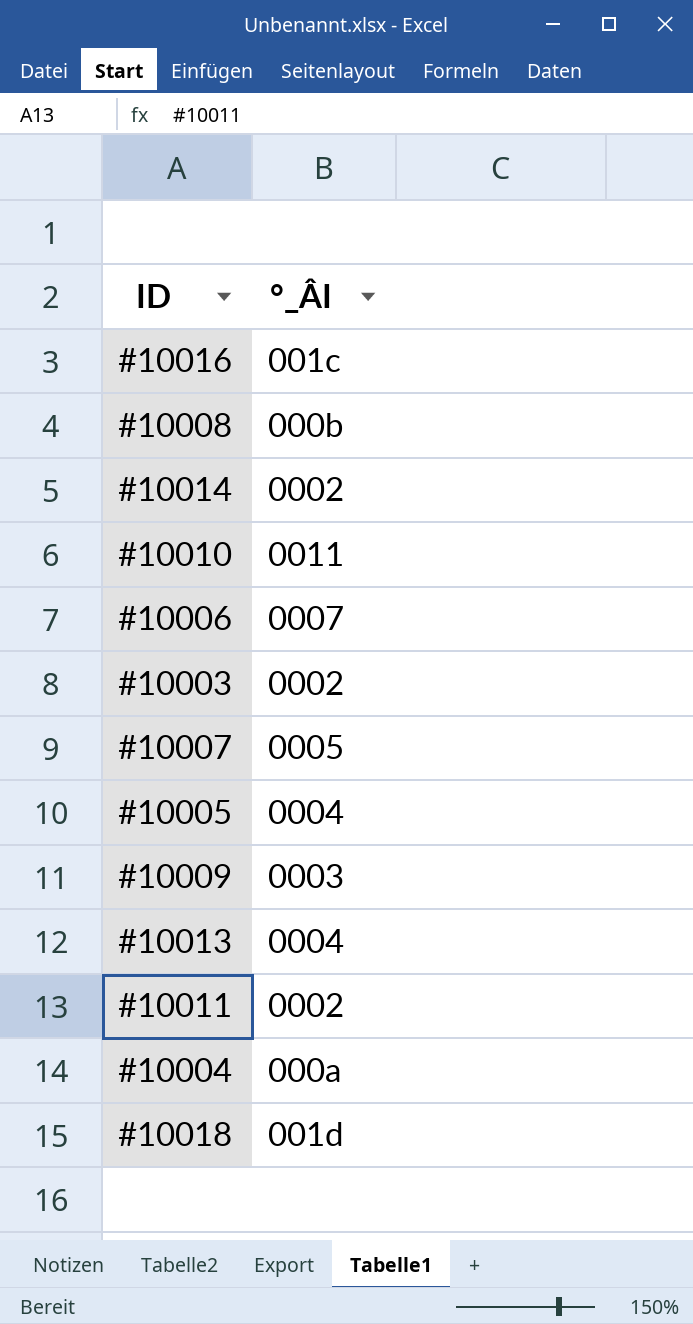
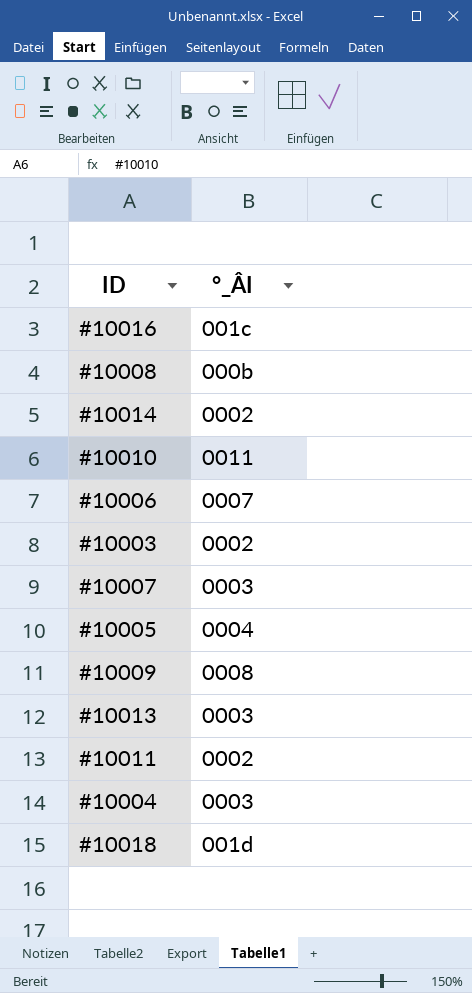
#10007 | °_ÂI: 0005 -> 0003
#10009 | °_ÂI: 0003 -> 0008
#10013 | °_ÂI: 0004 -> 0003
#10004 | °_ÂI: 000a -> 0003

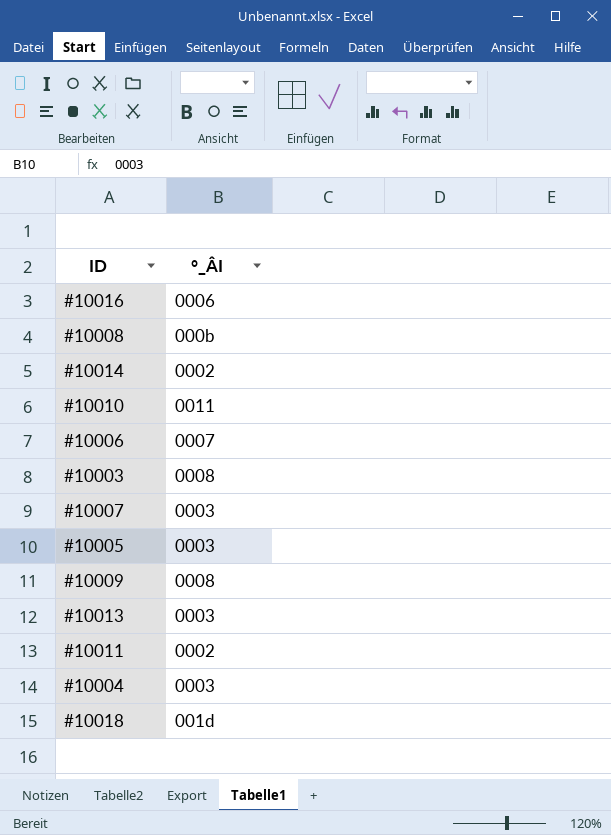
#10016 | °_ÂI: 001c -> 0006
#10003 | °_ÂI: 0002 -> 0008
#10005 | °_ÂI: 0004 -> 0003

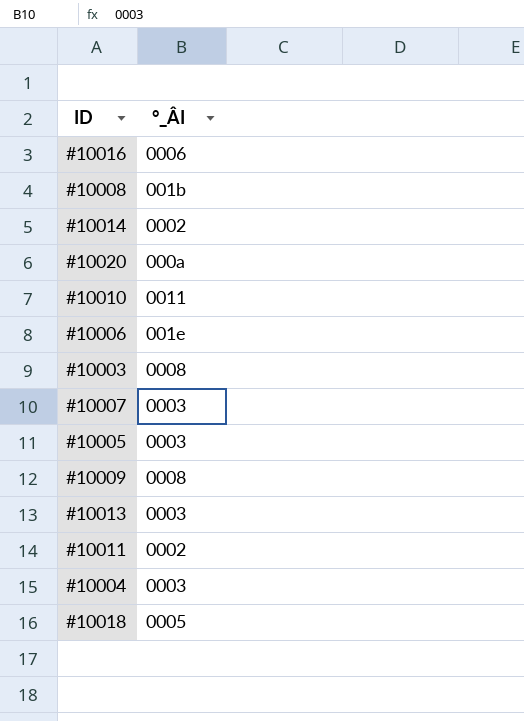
#10008 | °_ÂI: 000b -> 001b
row #10020: none -> 000a
#10006 | °_ÂI: 0007 -> 001e
#10018 | °_ÂI: 001d -> 0005

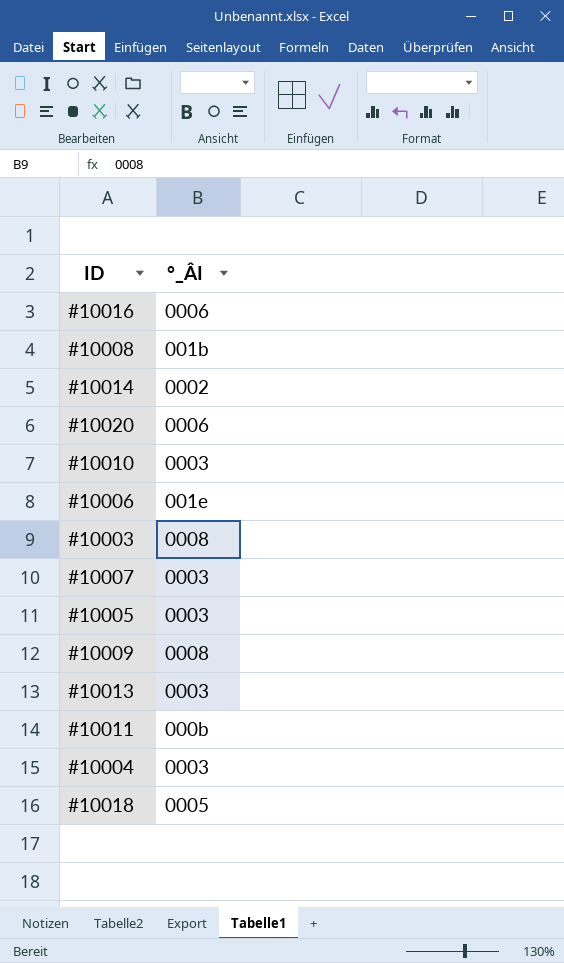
#10020 | °_ÂI: 000a -> 0006
#10010 | °_ÂI: 0011 -> 0003
#10011 | °_ÂI: 0002 -> 000b

